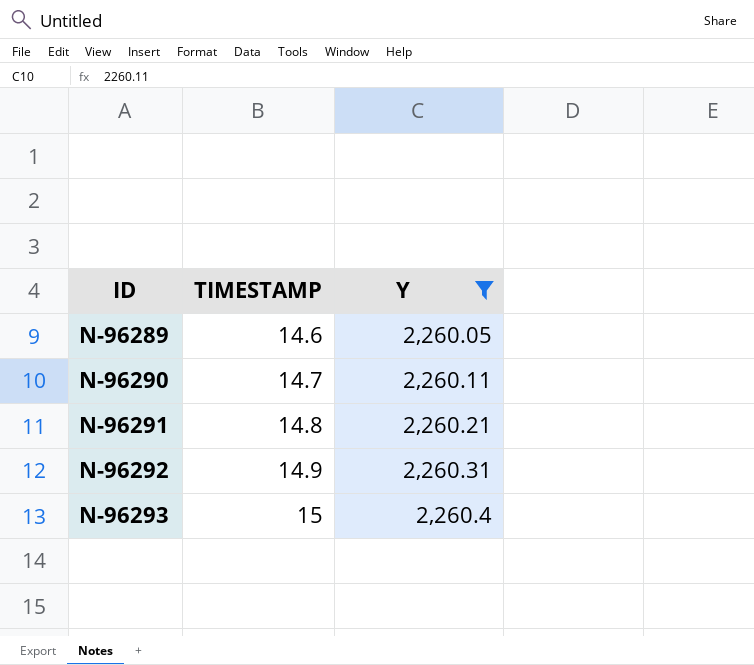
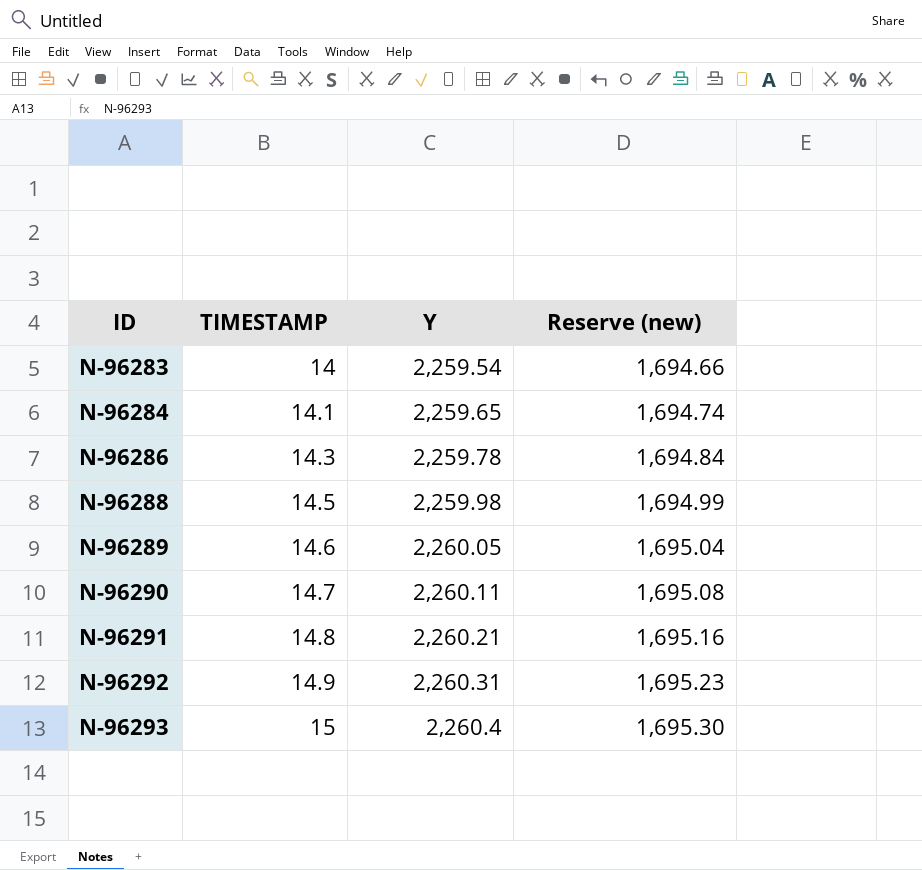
filter: Y >= 2,260.05 -> none
column Reserve (new) | formula: none -> [Y] * 0.75

